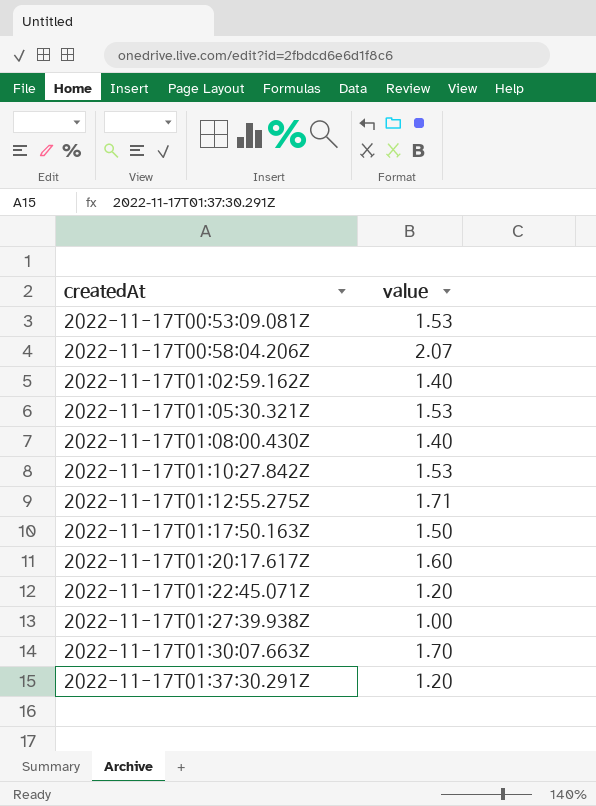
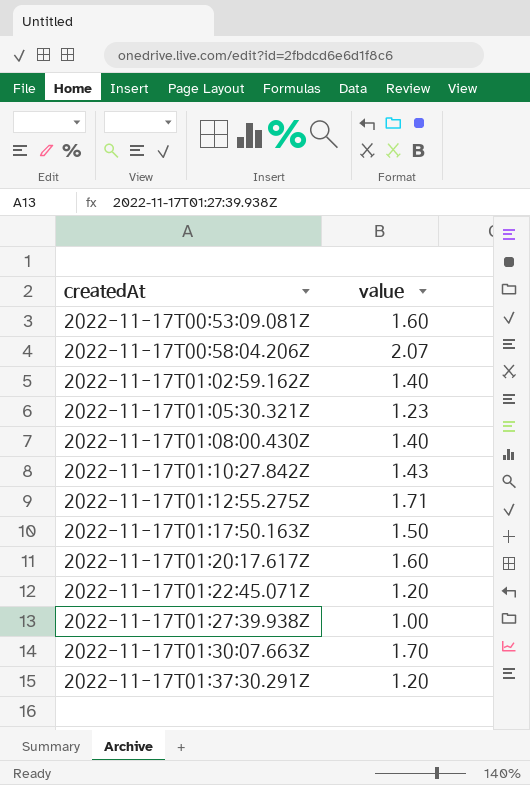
2022-11-17T00:53:09.081Z | value: 1.53 -> 1.60
2022-11-17T01:05:30.321Z | value: 1.53 -> 1.23
2022-11-17T01:10:27.842Z | value: 1.53 -> 1.43

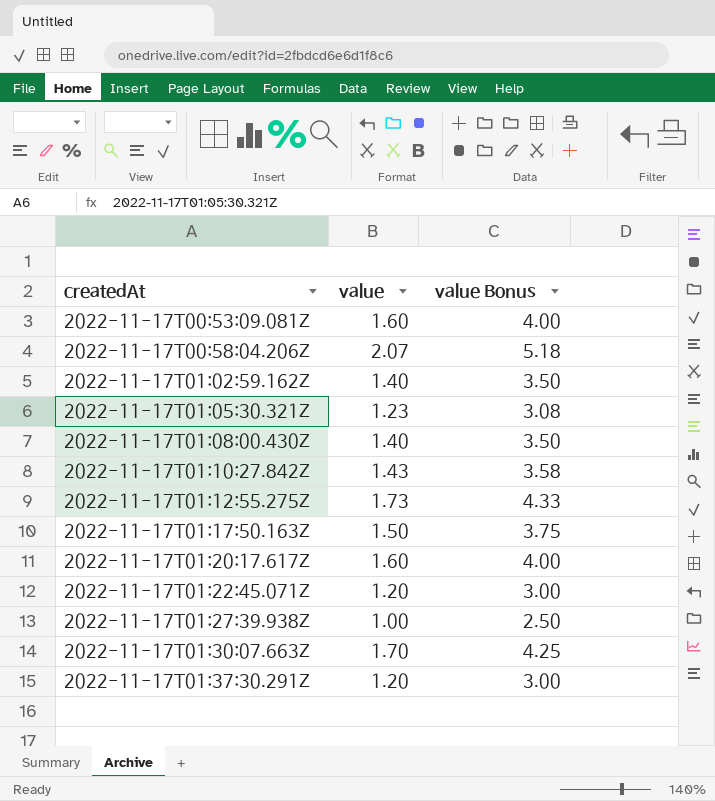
column value Bonus | formula: none -> [value] * 2.5
2022-11-17T01:12:55.275Z | value: 1.71 -> 1.73

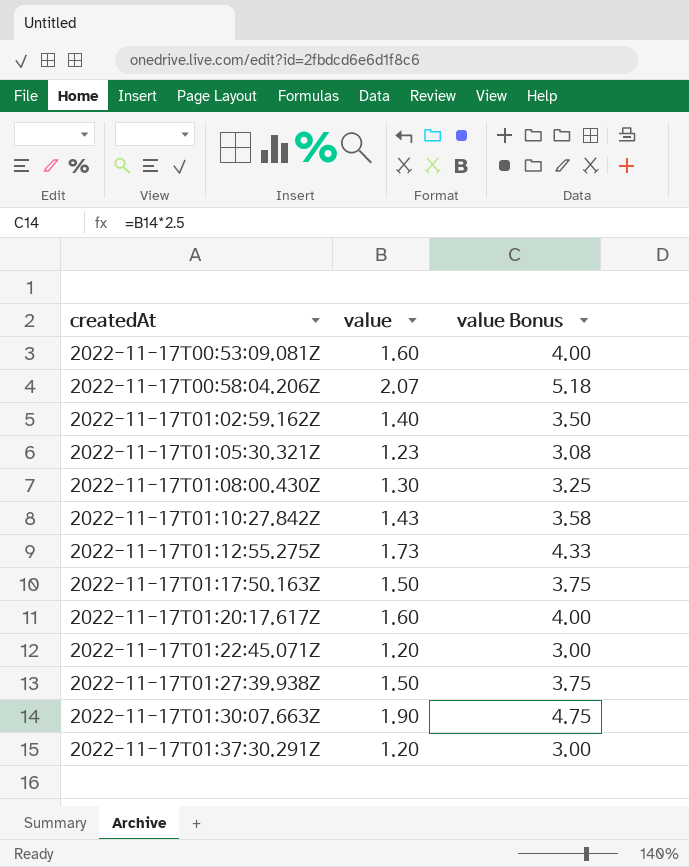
2022-11-17T01:08:00.430Z | value: 1.40 -> 1.30
2022-11-17T01:08:00.430Z | value Bonus: 3.50 -> 3.25
2022-11-17T01:27:39.938Z | value: 1.00 -> 1.50
2022-11-17T01:27:39.938Z | value Bonus: 2.50 -> 3.75
2022-11-17T01:30:07.663Z | value: 1.70 -> 1.90
2022-11-17T01:30:07.663Z | value Bonus: 4.25 -> 4.75

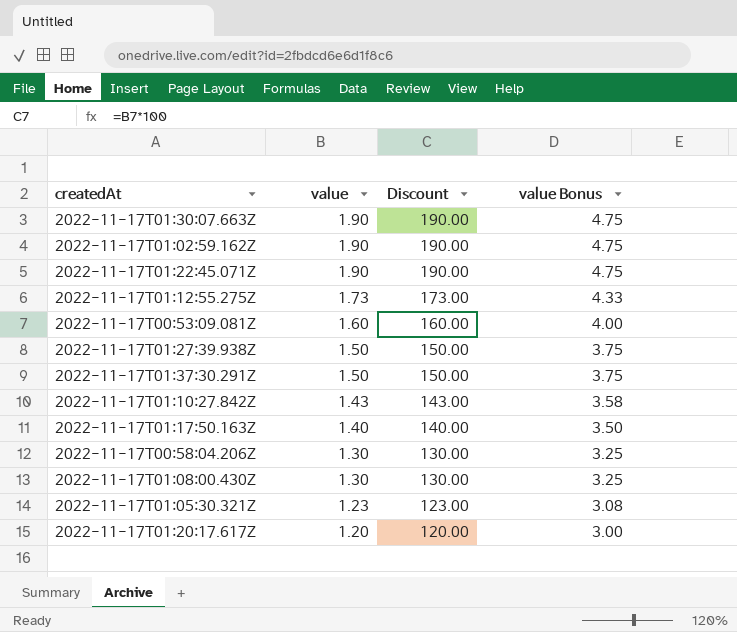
row order: createdAt ascending -> value descending
column Discount | formula: none -> [value] * 100
2022-11-17T01:02:59.162Z | value: 1.40 -> 1.90
2022-11-17T01:02:59.162Z | value Bonus: 3.50 -> 4.75
2022-11-17T01:22:45.071Z | value: 1.20 -> 1.90
2022-11-17T01:22:45.071Z | value Bonus: 3.00 -> 4.75
2022-11-17T01:37:30.291Z | value: 1.20 -> 1.50
2022-11-17T01:37:30.291Z | value Bonus: 3.00 -> 3.75
2022-11-17T01:17:50.163Z | value: 1.50 -> 1.40
2022-11-17T01:17:50.163Z | value Bonus: 3.75 -> 3.50
2022-11-17T00:58:04.206Z | value: 2.07 -> 1.30
2022-11-17T00:58:04.206Z | value Bonus: 5.18 -> 3.25
2022-11-17T01:20:17.617Z | value: 1.60 -> 1.20
2022-11-17T01:20:17.617Z | value Bonus: 4.00 -> 3.00

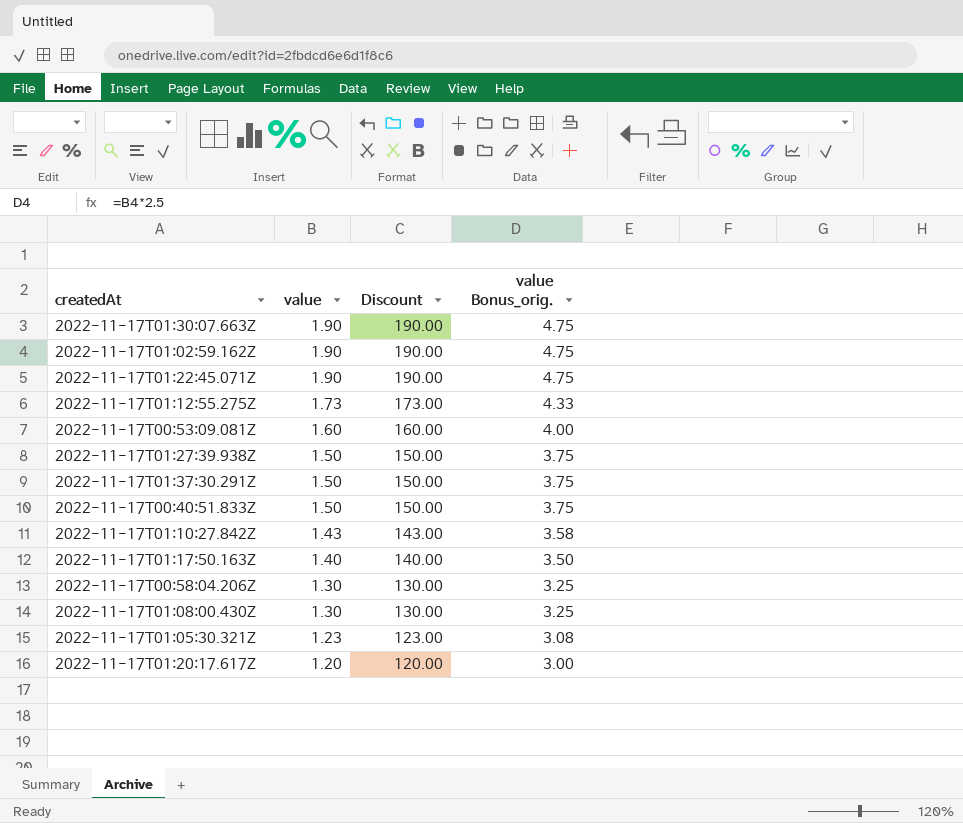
column name: value Bonus -> value Bonus_orig.
row 2022-11-17T00:40:51.833Z: none -> 1.50 | 150.00 | 3.75

